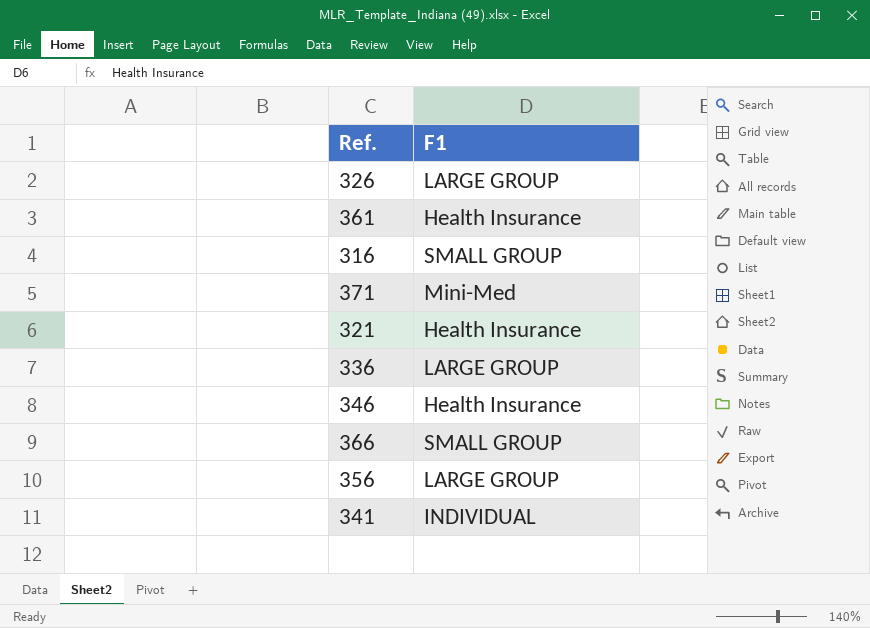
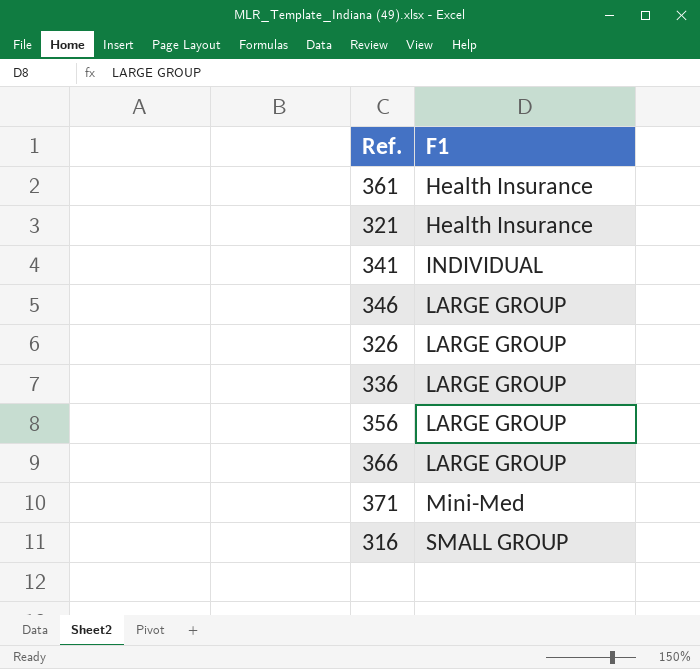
row order: none -> F1 ascending
346 | F1: Health Insurance -> LARGE GROUP
366 | F1: SMALL GROUP -> LARGE GROUP

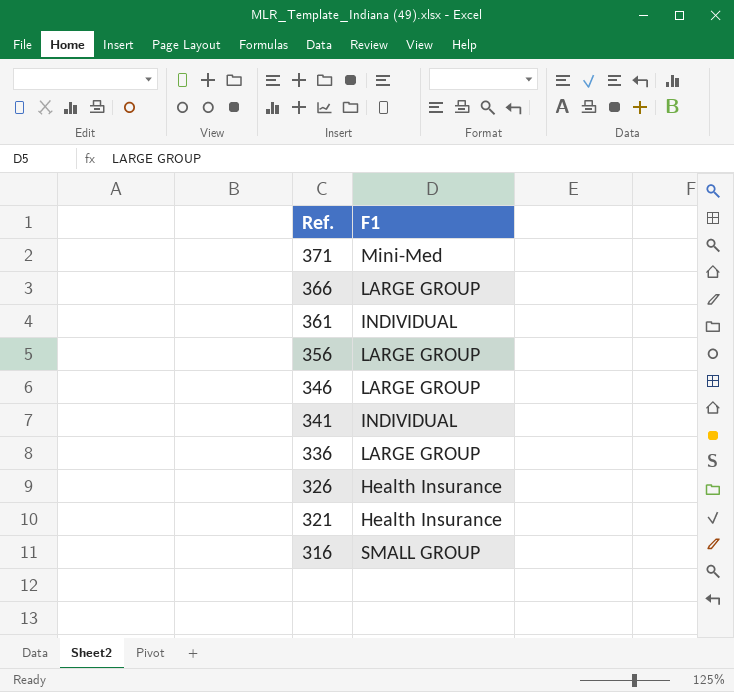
row order: F1 ascending -> Ref. descending
361 | F1: Health Insurance -> INDIVIDUAL
326 | F1: LARGE GROUP -> Health Insurance

